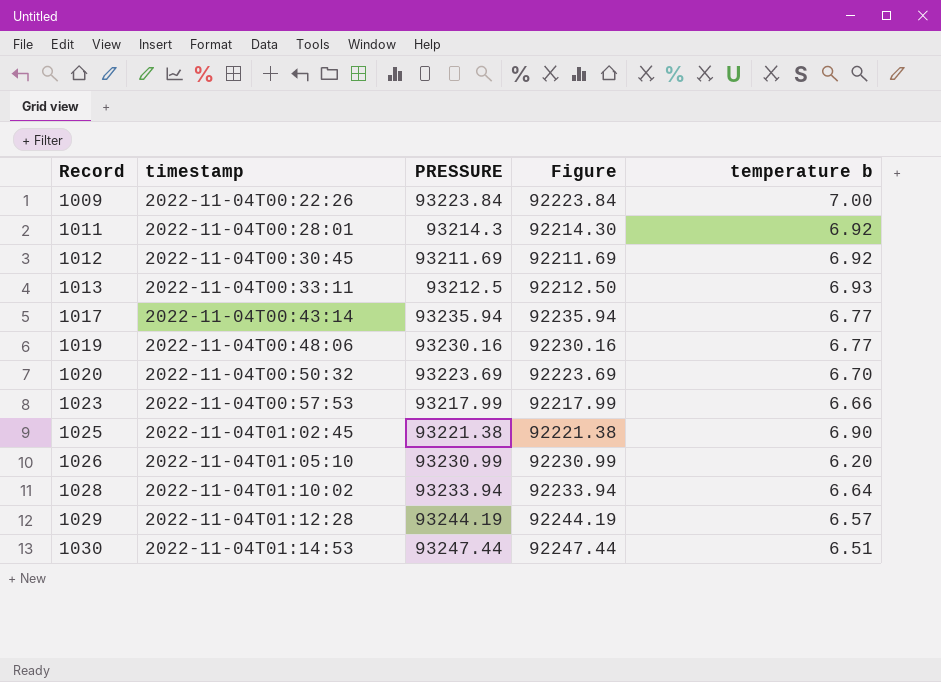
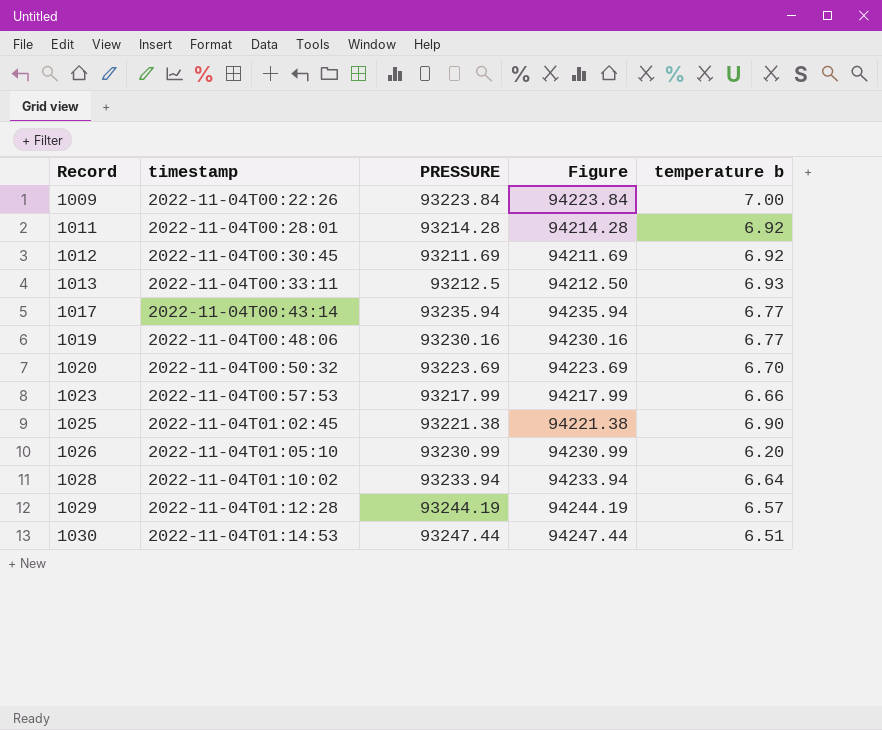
column Figure | formula: [PRESSURE] - 1000 -> [PRESSURE] + 1000
1011 | PRESSURE: 93214.3 -> 93214.28

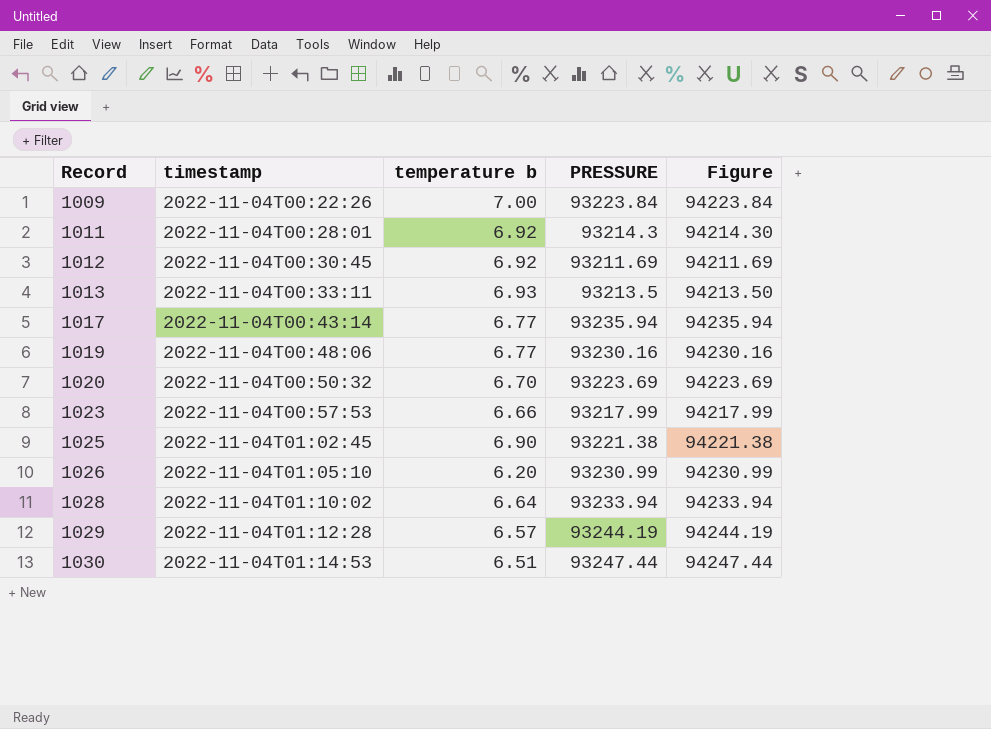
column temperature b | position: 5 -> 3
1011 | PRESSURE: 93214.28 -> 93214.3
1011 | Figure: 94214.28 -> 94214.30
1013 | PRESSURE: 93212.5 -> 93213.5
1013 | Figure: 94212.50 -> 94213.50

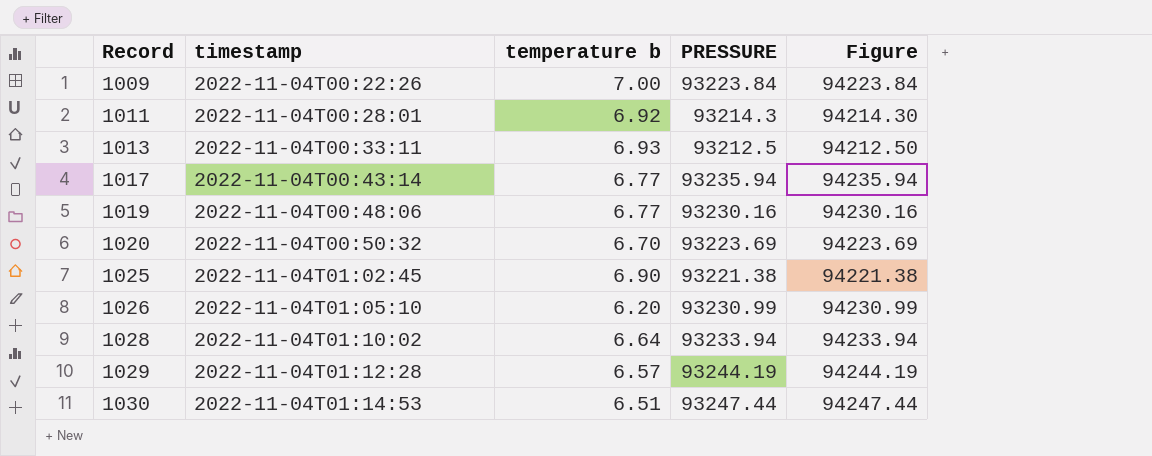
row 1012: 2022-11-04T00:30:45 | 6.92 | 93211.69 | 94211.69 -> none
row 1023: 2022-11-04T00:57:53 | 6.66 | 93217.99 | 94217.99 -> none
1013 | PRESSURE: 93213.5 -> 93212.5
1013 | Figure: 94213.50 -> 94212.50

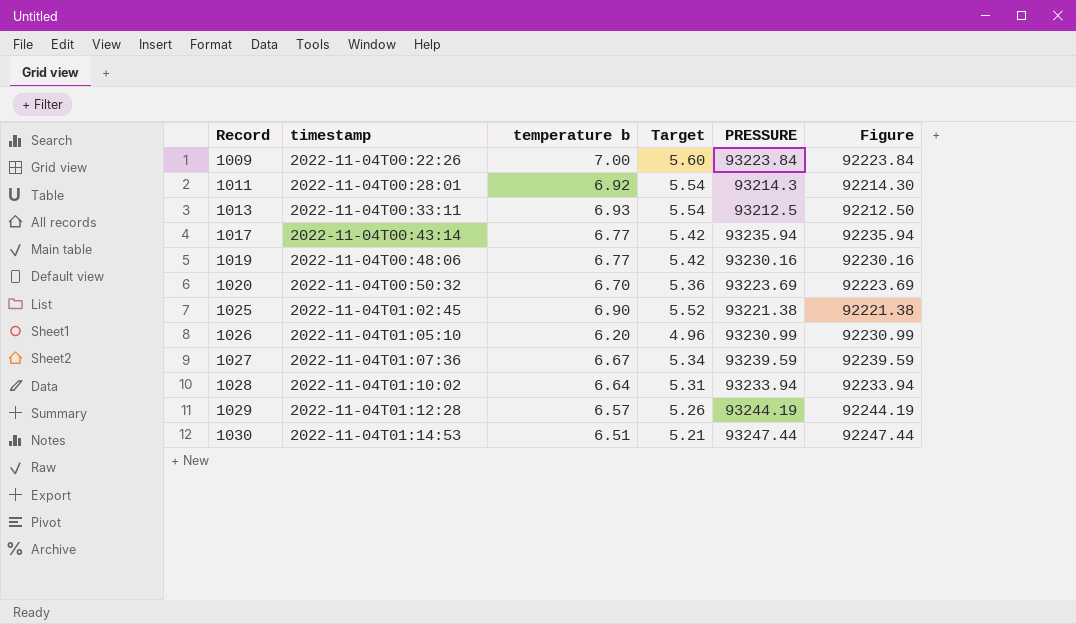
column Target | formula: none -> [temperature b] * 0.8
column Figure | formula: [PRESSURE] + 1000 -> [PRESSURE] - 1000
row 1027: none -> 2022-11-04T01:07:36 | 6.67 | 5.34 | 93239.59 | 92239.59

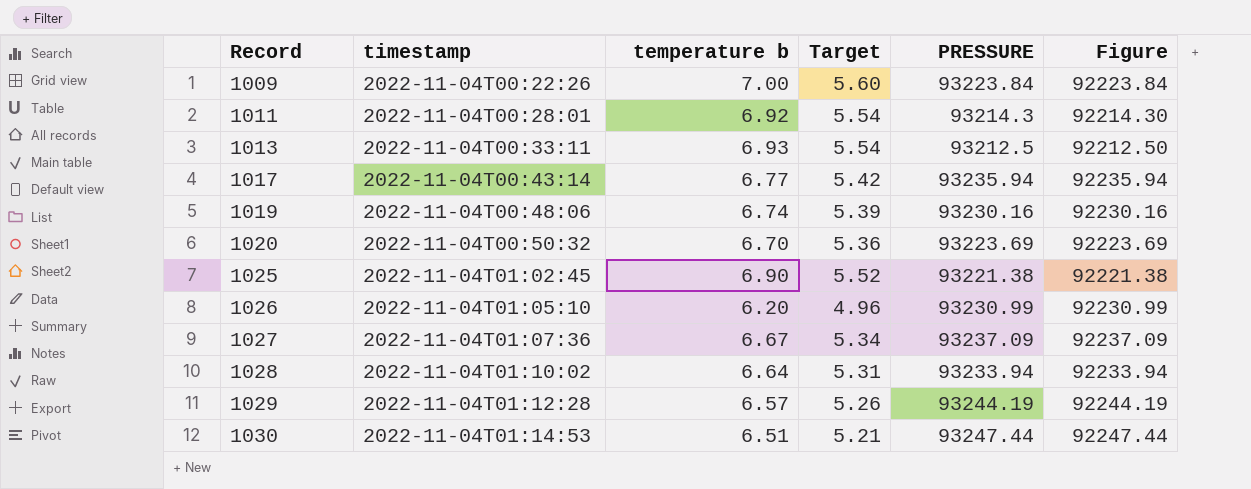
1019 | temperature b: 6.77 -> 6.74
1019 | Target: 5.42 -> 5.39
1027 | PRESSURE: 93239.59 -> 93237.09
1027 | Figure: 92239.59 -> 92237.09

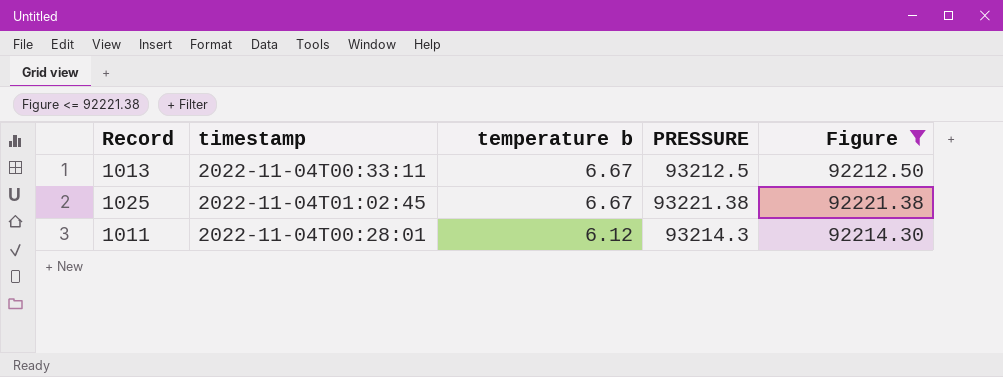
filter: none -> Figure <= 92221.38
row order: Record ascending -> temperature b descending
column Target | formula: [temperature b] * 0.8 -> none
1013 | temperature b: 6.93 -> 6.67
1025 | temperature b: 6.90 -> 6.67
1011 | temperature b: 6.92 -> 6.12

